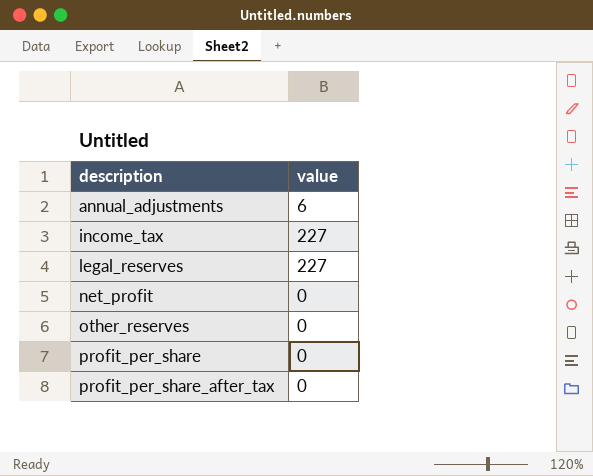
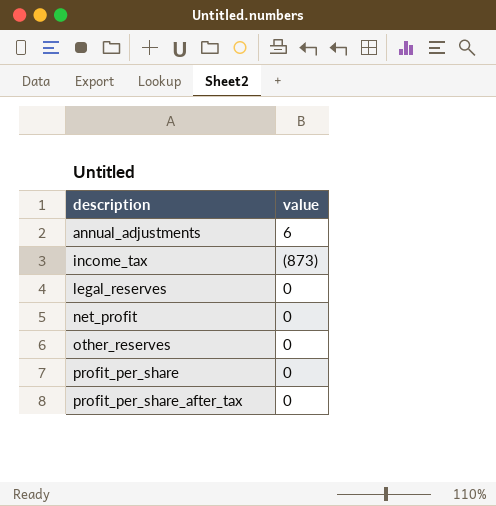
income_tax | value: 227 -> (873)
legal_reserves | value: 227 -> 0

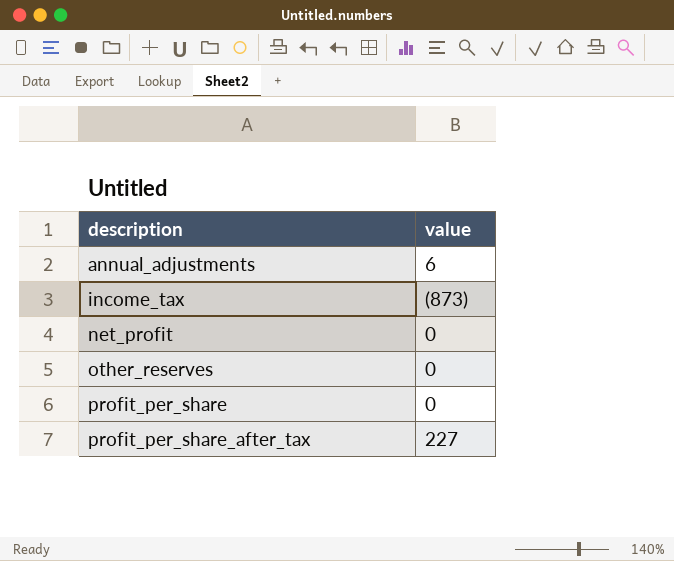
row legal_reserves: 0 -> none
profit_per_share_after_tax | value: 0 -> 227

